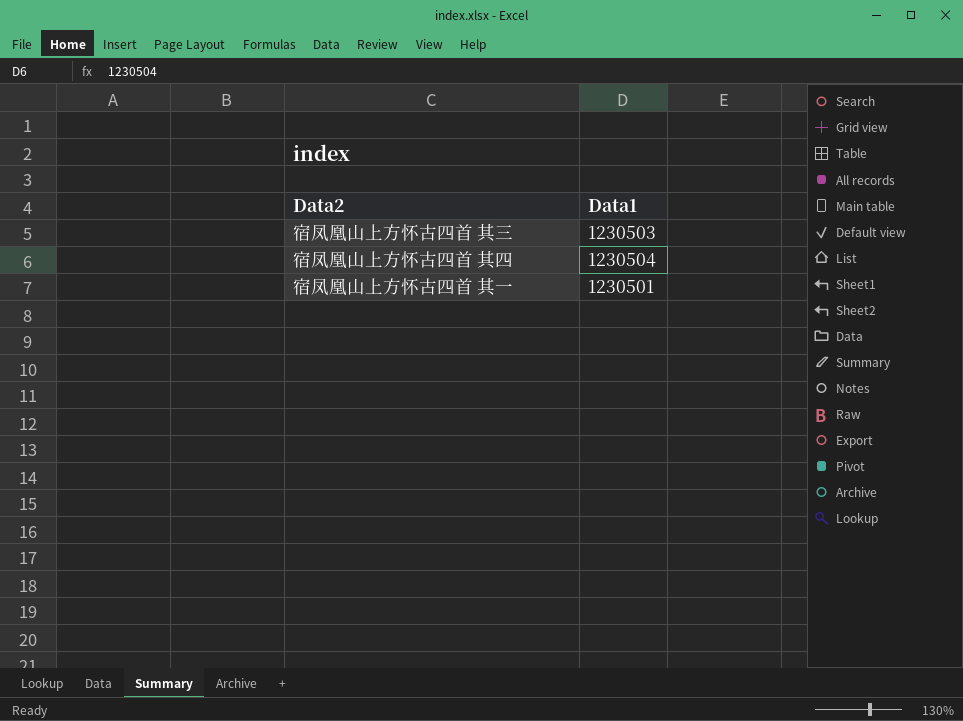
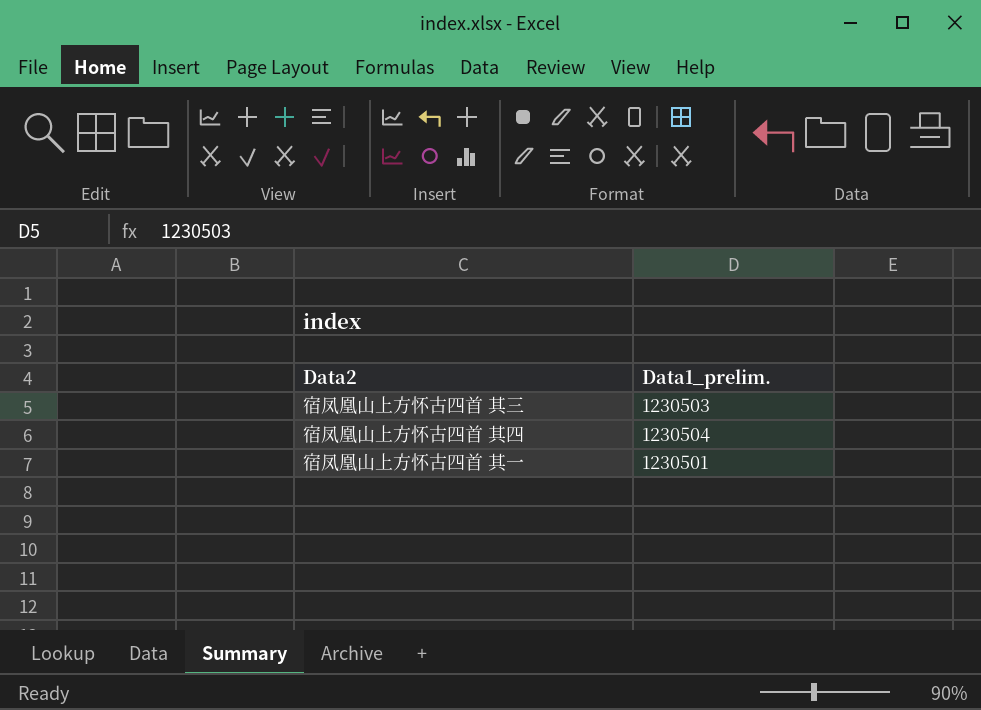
column name: Data1 -> Data1_prelim.

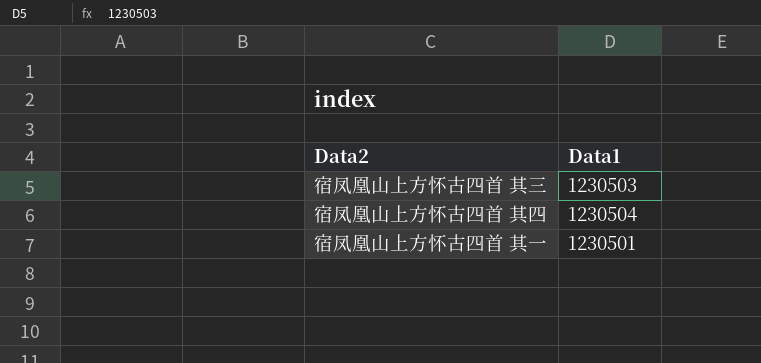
column name: Data1_prelim. -> Data1

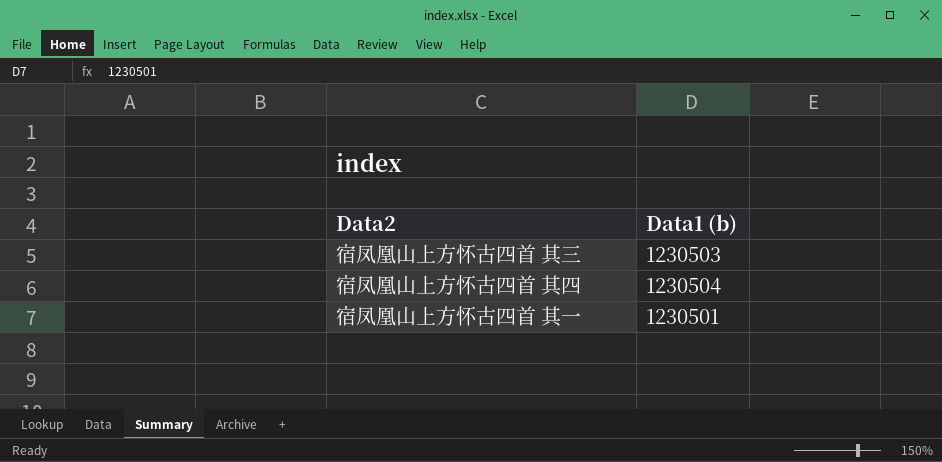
column name: Data1 -> Data1 (b)

